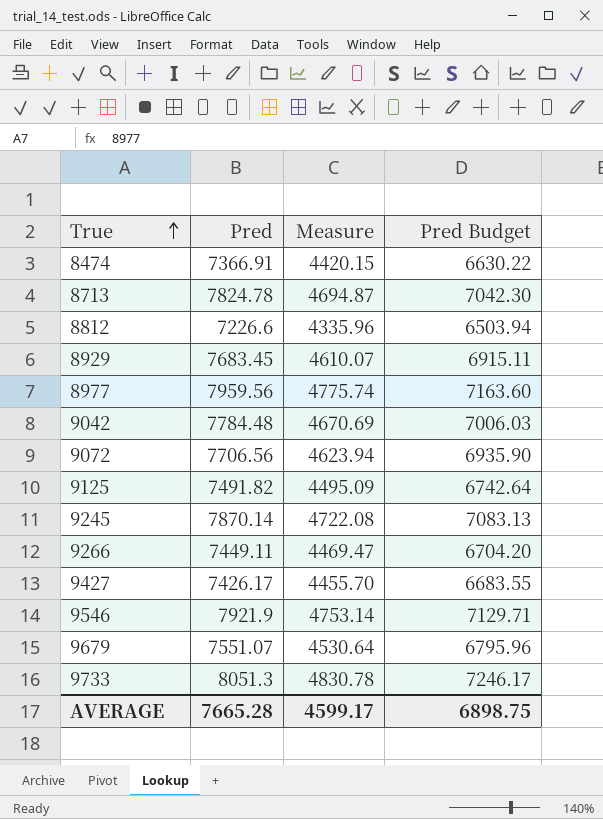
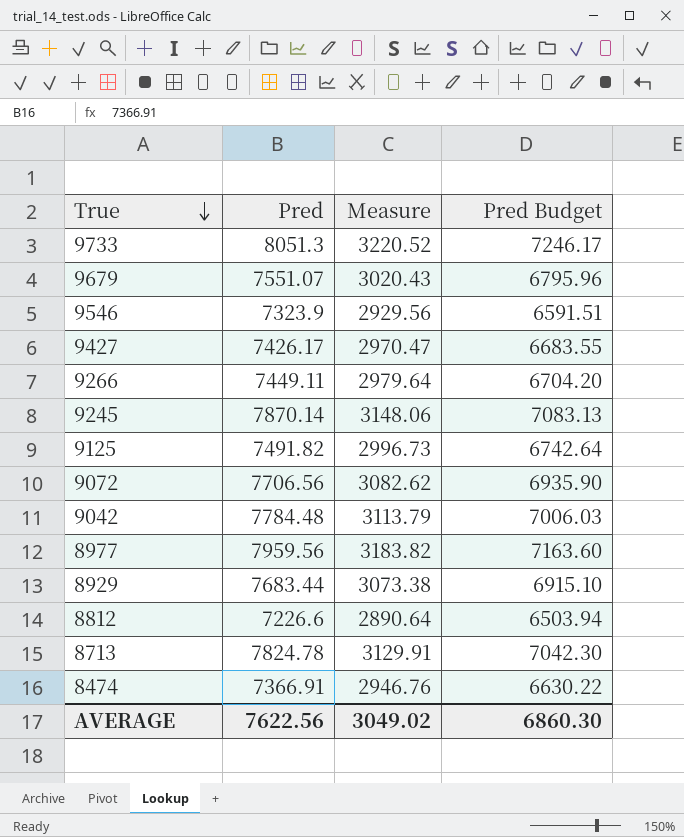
row order: True ascending -> True descending
column Measure | formula: [Pred] * 0.6 -> [Pred] * 0.4
9546 | Pred: 7921.9 -> 7323.9
9546 | Pred Budget: 7129.71 -> 6591.51
8929 | Pred: 7683.45 -> 7683.44
8929 | Pred Budget: 6915.11 -> 6915.10
AVERAGE | Pred: 7665.28 -> 7622.56
AVERAGE | Measure: 4599.17 -> 3049.02
AVERAGE | Pred Budget: 6898.75 -> 6860.30

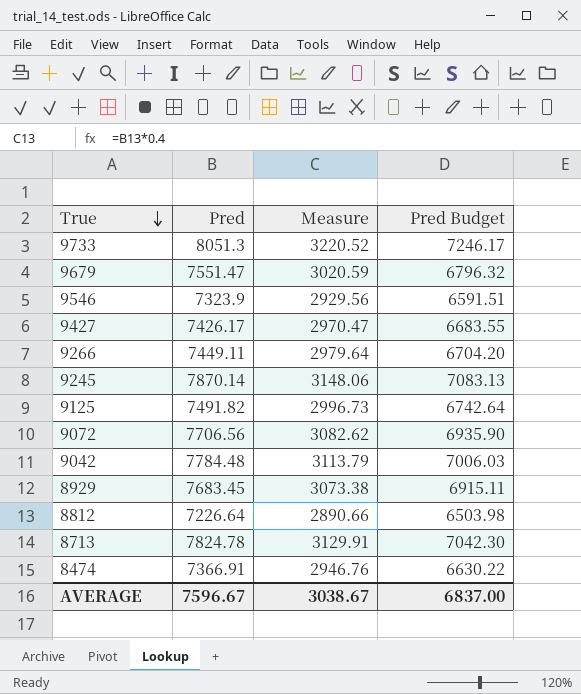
row 8977: 7959.56 | 3183.82 | 7163.60 -> none
9679 | Pred: 7551.07 -> 7551.47
9679 | Measure: 3020.43 -> 3020.59
9679 | Pred Budget: 6795.96 -> 6796.32
8929 | Pred: 7683.44 -> 7683.45
8929 | Pred Budget: 6915.10 -> 6915.11
8812 | Pred: 7226.6 -> 7226.64
8812 | Measure: 2890.64 -> 2890.66
8812 | Pred Budget: 6503.94 -> 6503.98
AVERAGE | Pred: 7622.56 -> 7596.67
AVERAGE | Measure: 3049.02 -> 3038.67
AVERAGE | Pred Budget: 6860.30 -> 6837.00

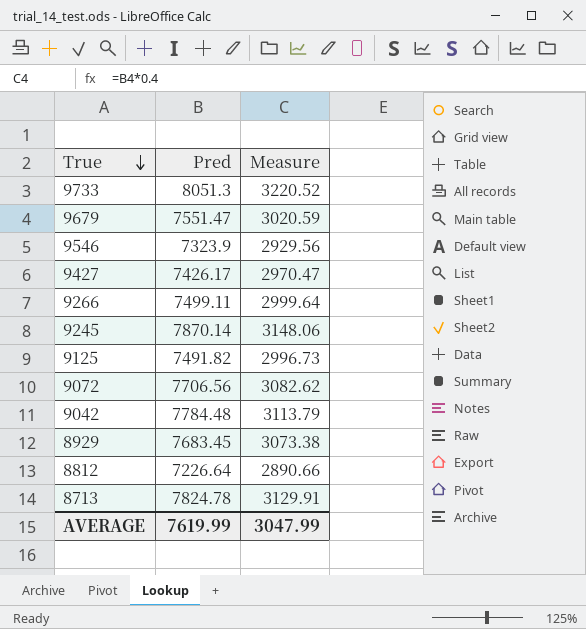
column Pred Budget | formula: [Pred] * 0.9 -> none
row 8474: 7366.91 | 2946.76 | 6630.22 -> none
9266 | Pred: 7449.11 -> 7499.11
9266 | Measure: 2979.64 -> 2999.64
AVERAGE | Pred: 7596.67 -> 7619.99
AVERAGE | Measure: 3038.67 -> 3047.99

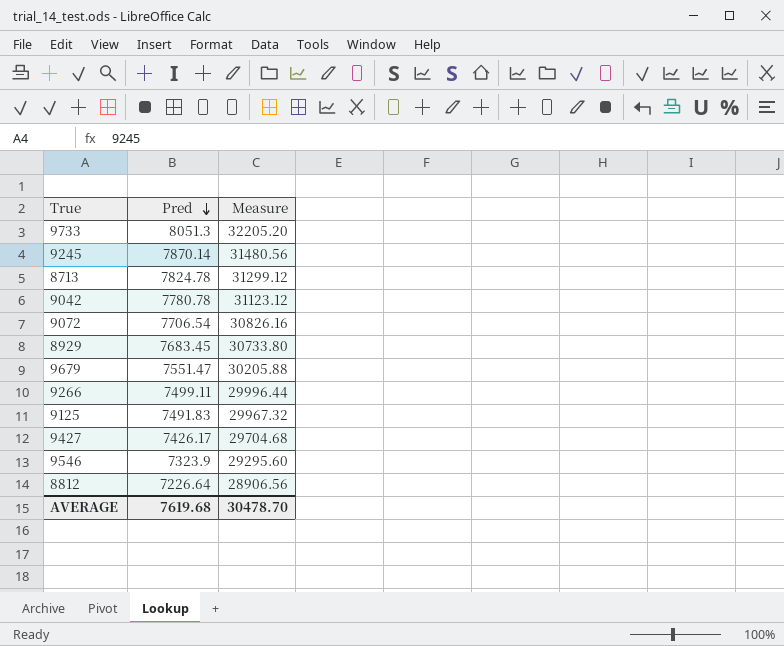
row order: True descending -> Pred descending
column Measure | formula: [Pred] * 0.4 -> [Pred] * 4
9042 | Pred: 7784.48 -> 7780.78
9072 | Pred: 7706.56 -> 7706.54
9125 | Pred: 7491.82 -> 7491.83
AVERAGE | Pred: 7619.99 -> 7619.68
AVERAGE | Measure: 3047.99 -> 30478.70

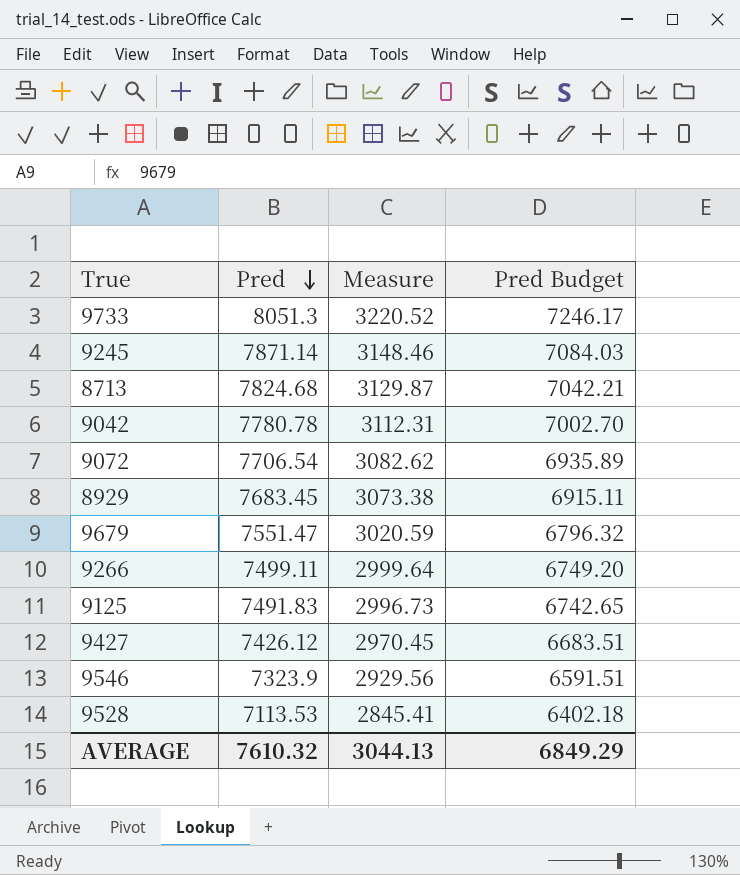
column Measure | formula: [Pred] * 4 -> [Pred] * 0.4
column Pred Budget | formula: none -> [Pred] * 0.9
row 8812: 7226.64 | 28906.56 -> none
9245 | Pred: 7870.14 -> 7871.14
8713 | Pred: 7824.78 -> 7824.68
9427 | Pred: 7426.17 -> 7426.12
row 9528: none -> 7113.53 | 2845.41 | 6402.18
AVERAGE | Pred: 7619.68 -> 7610.32
AVERAGE | Measure: 30478.70 -> 3044.13

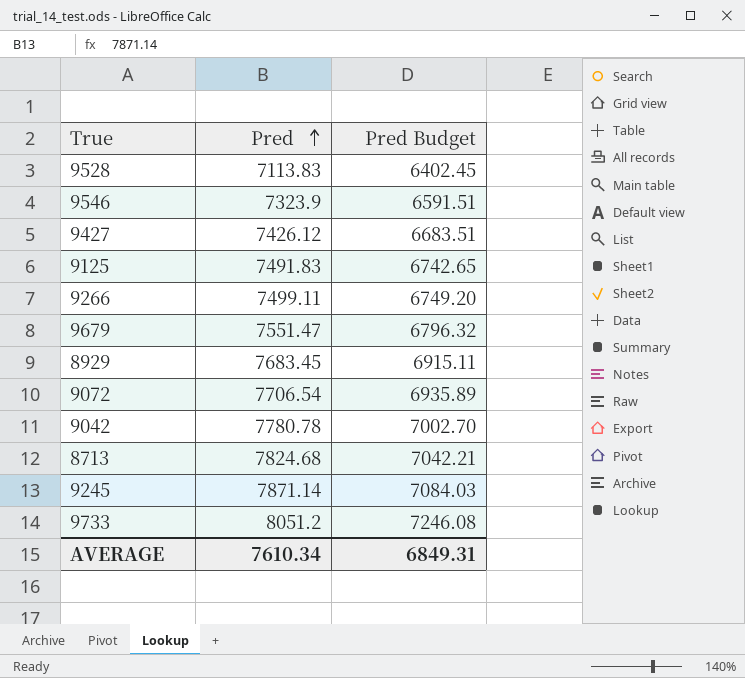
row order: Pred descending -> Pred ascending
column Measure | formula: [Pred] * 0.4 -> none
9528 | Pred: 7113.53 -> 7113.83
9528 | Pred Budget: 6402.18 -> 6402.45
9733 | Pred: 8051.3 -> 8051.2
9733 | Pred Budget: 7246.17 -> 7246.08
AVERAGE | Pred: 7610.32 -> 7610.34
AVERAGE | Pred Budget: 6849.29 -> 6849.31

